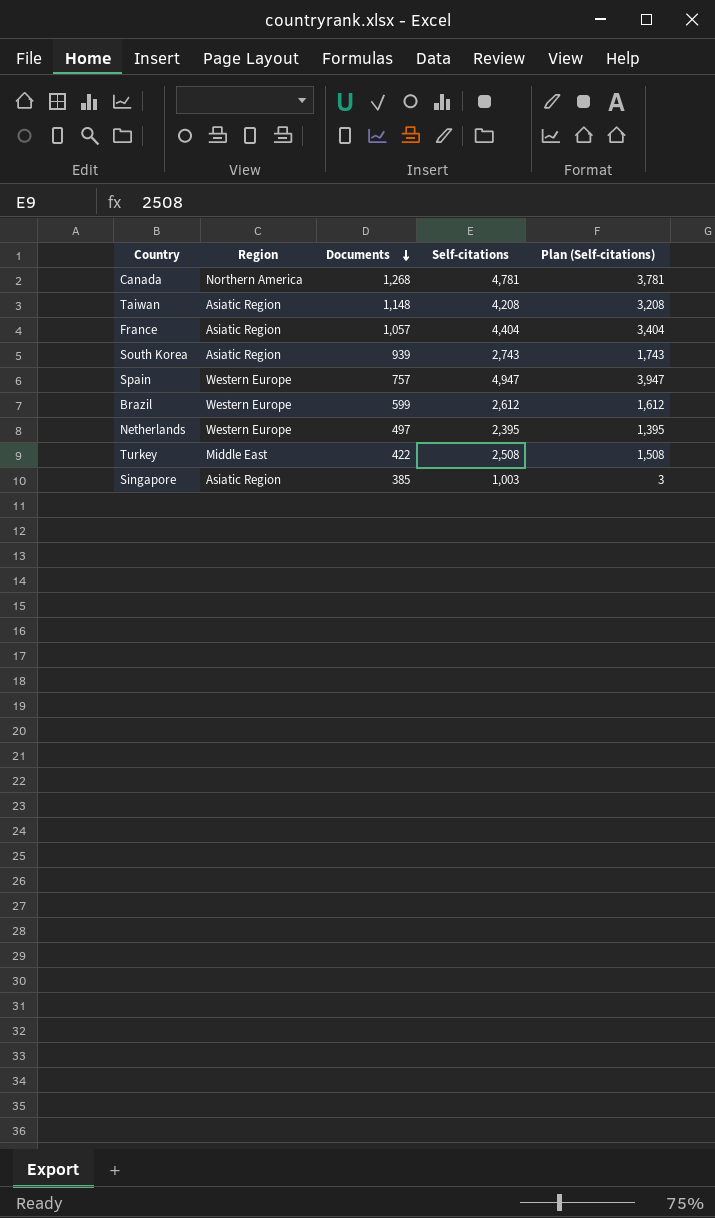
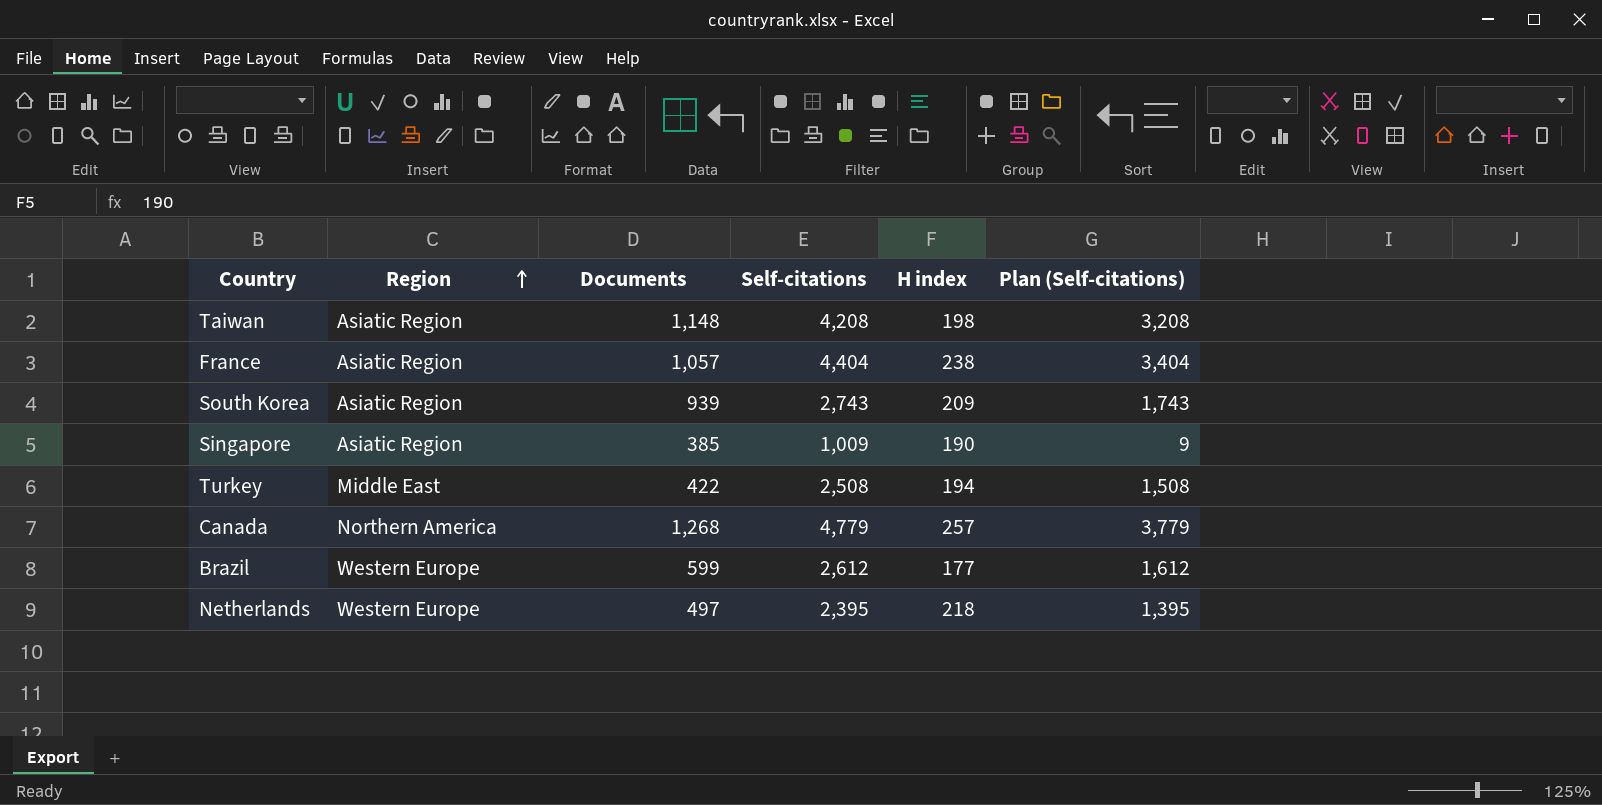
row order: Documents descending -> Region ascending
column H index | position: none -> 5
row Spain: Western Europe | 757 | 4,947 | 3,947 -> none
Singapore | Self-citations: 1,003 -> 1,009
Singapore | Plan (Self-citations): 3 -> 9
Canada | Self-citations: 4,781 -> 4,779
Canada | Plan (Self-citations): 3,781 -> 3,779

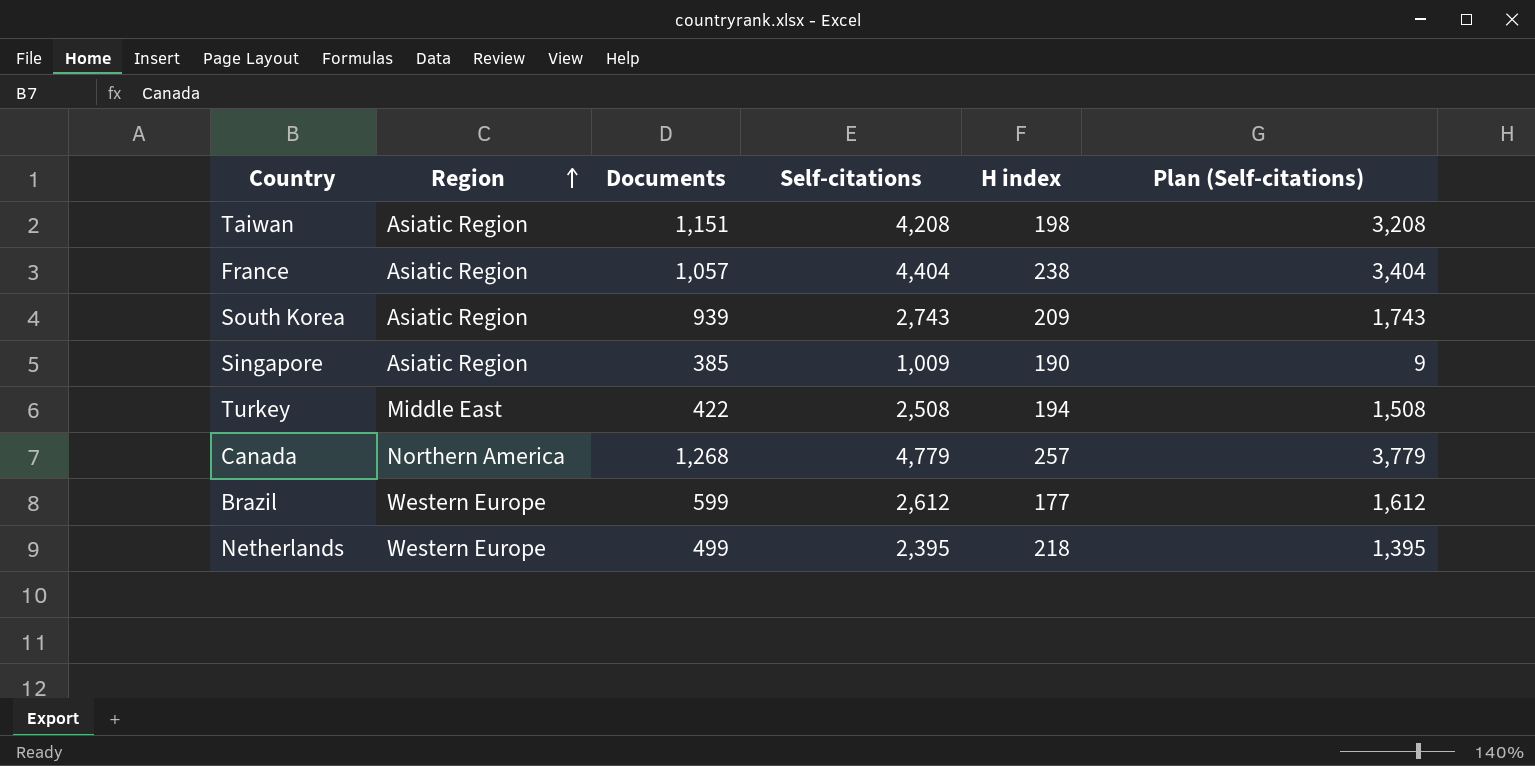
Taiwan | Documents: 1,148 -> 1,151
Netherlands | Documents: 497 -> 499

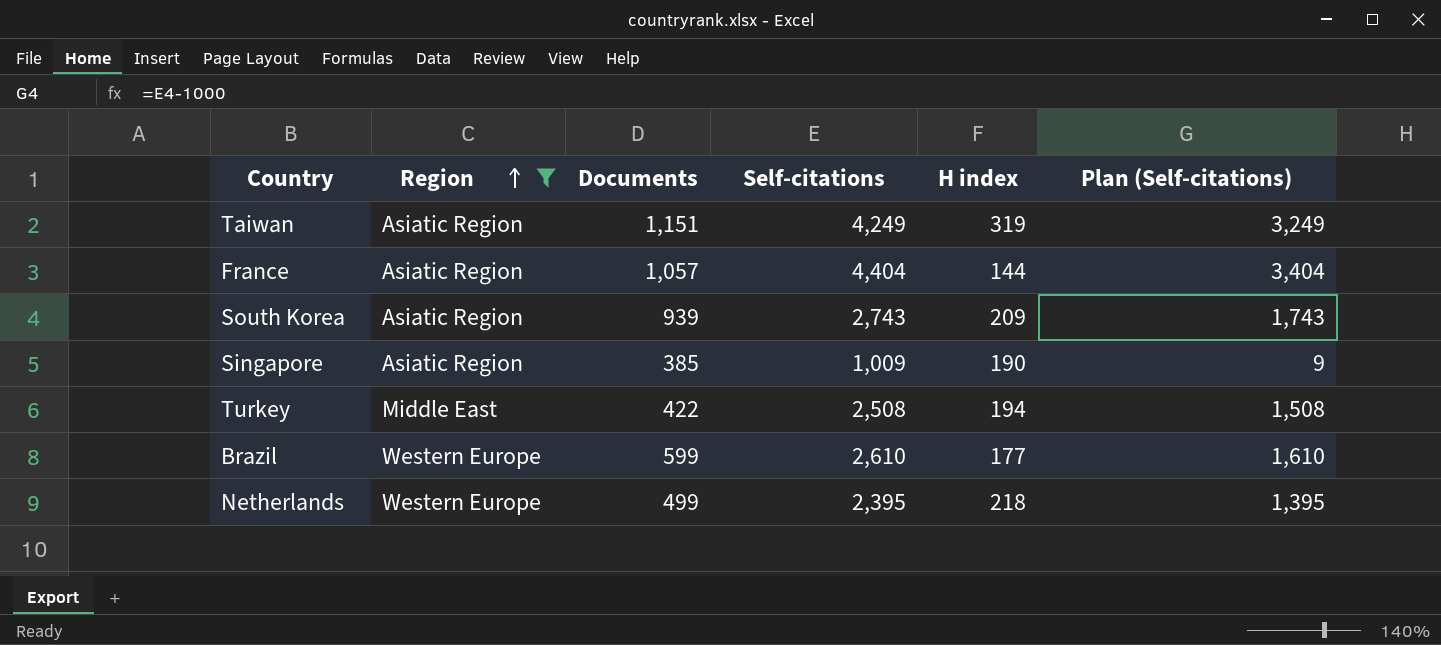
filter: none -> Region != Northern America
Taiwan | Self-citations: 4,208 -> 4,249
Taiwan | H index: 198 -> 319
Taiwan | Plan (Self-citations): 3,208 -> 3,249
France | H index: 238 -> 144
Brazil | Self-citations: 2,612 -> 2,610
Brazil | Plan (Self-citations): 1,612 -> 1,610

